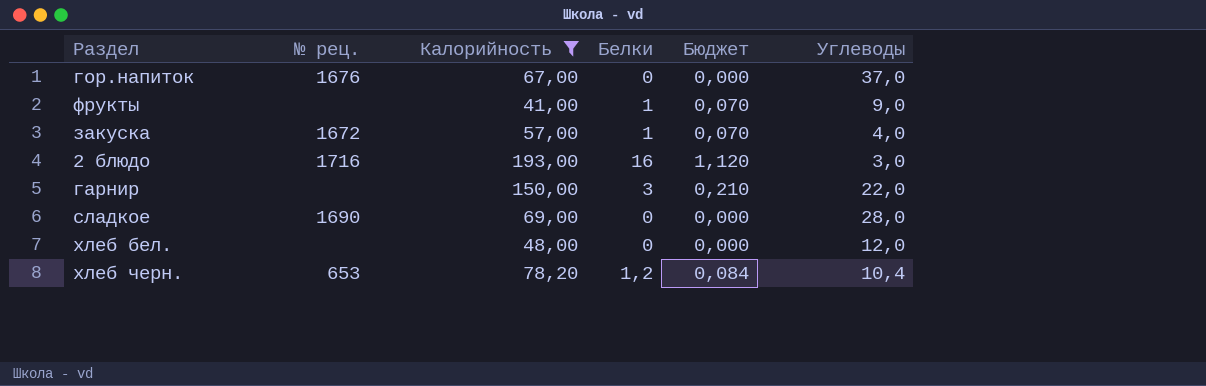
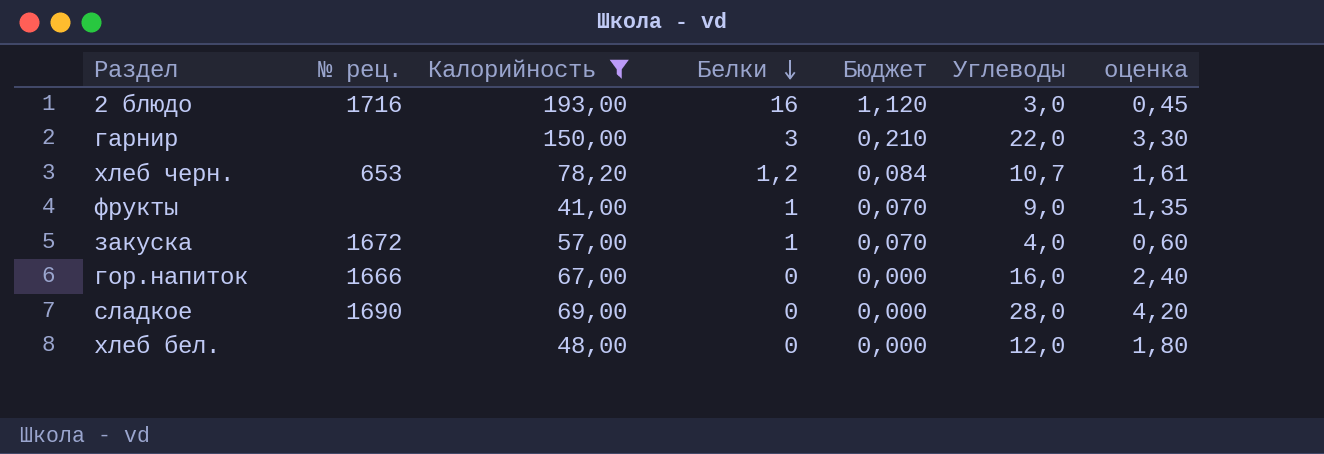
row order: none -> Белки descending
column оценка | formula: none -> [Углеводы] * 0,15
хлеб черн. | Углеводы: 10,4 -> 10,7
гор.напиток | № рец.: 1676 -> 1666
гор.напиток | Углеводы: 37,0 -> 16,0

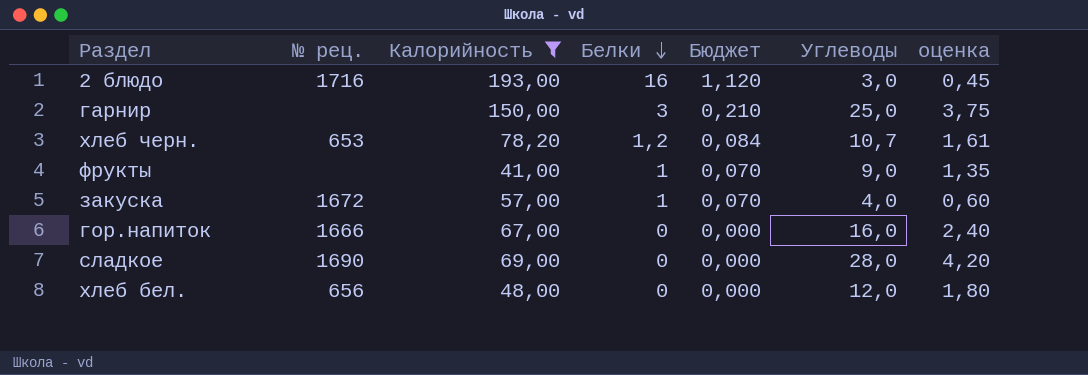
гарнир | Углеводы: 22,0 -> 25,0
гарнир | оценка: 3,30 -> 3,75
хлеб бел. | № рец.: none -> 656

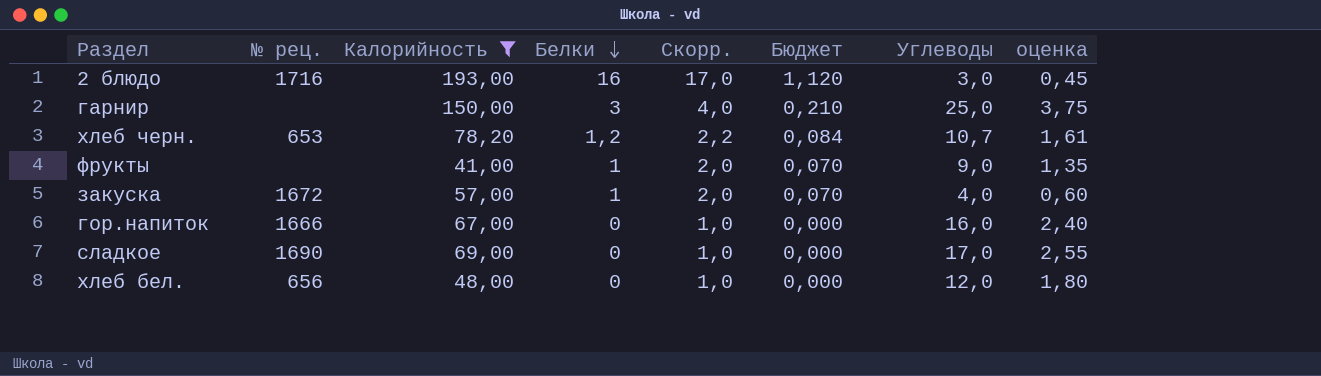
column Скорр. | formula: none -> [Белки] + 1
сладкое | Углеводы: 28,0 -> 17,0
сладкое | оценка: 4,20 -> 2,55

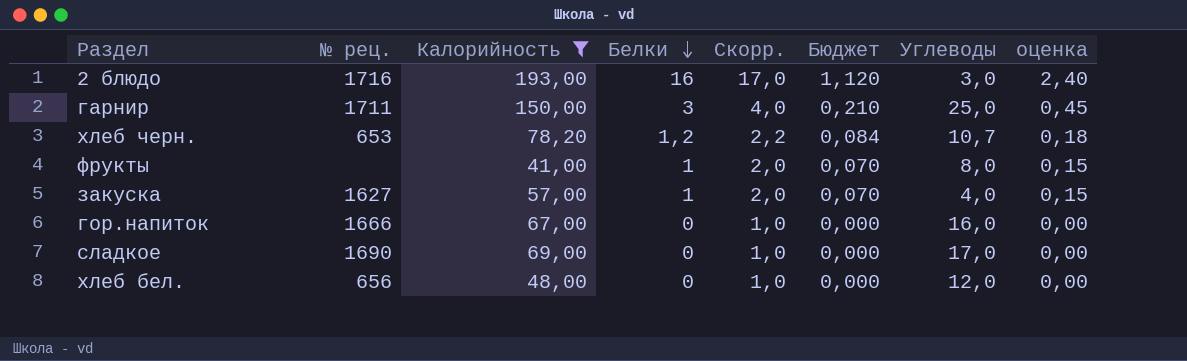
column оценка | formula: [Углеводы] * 0,15 -> [Белки] * 0,15
гарнир | № рец.: none -> 1711
фрукты | Углеводы: 9,0 -> 8,0
закуска | № рец.: 1672 -> 1627

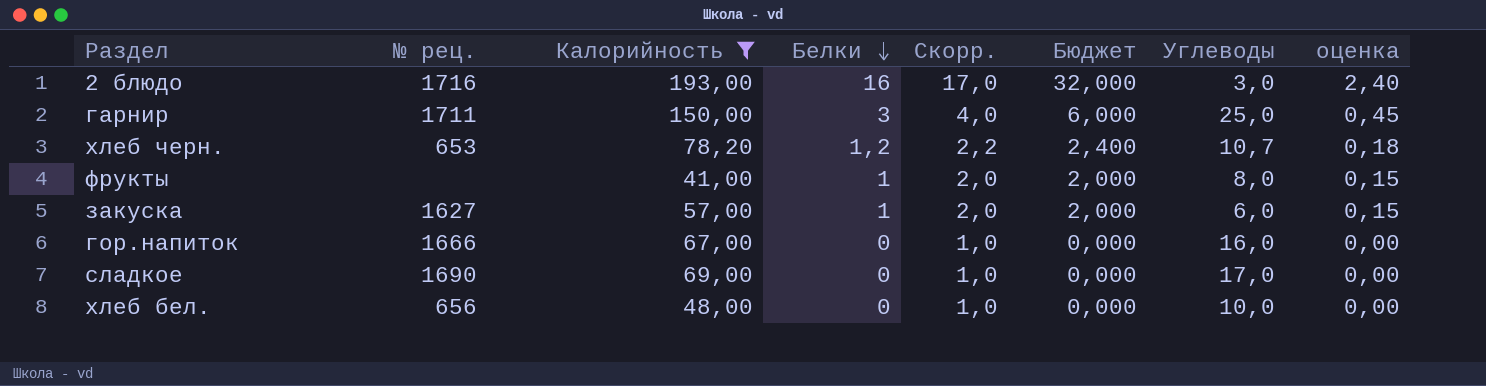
column Бюджет | formula: [Белки] * 0,07 -> [Белки] * 2
закуска | Углеводы: 4,0 -> 6,0
хлеб бел. | Углеводы: 12,0 -> 10,0

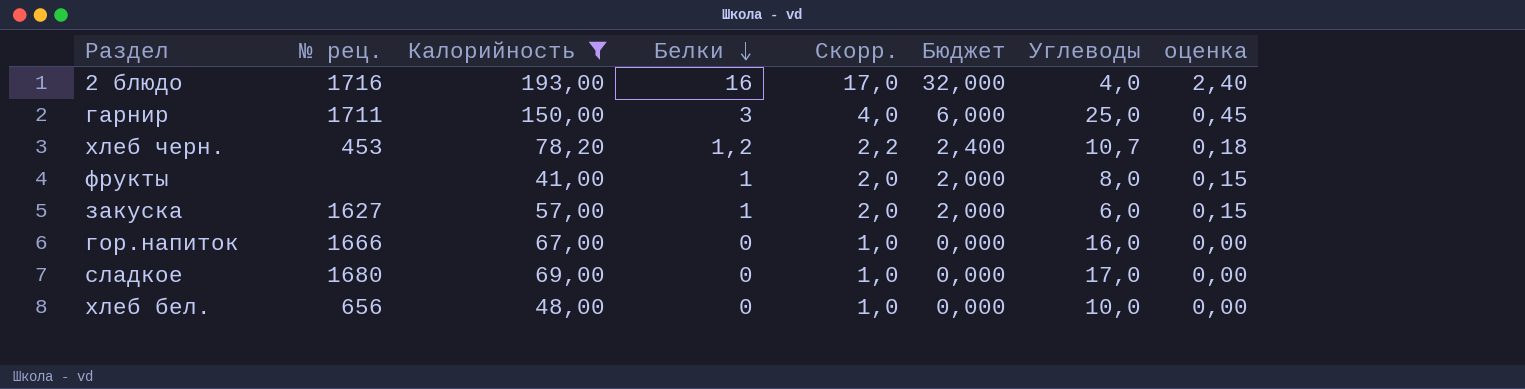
2 блюдо | Углеводы: 3,0 -> 4,0
хлеб черн. | № рец.: 653 -> 453
сладкое | № рец.: 1690 -> 1680

